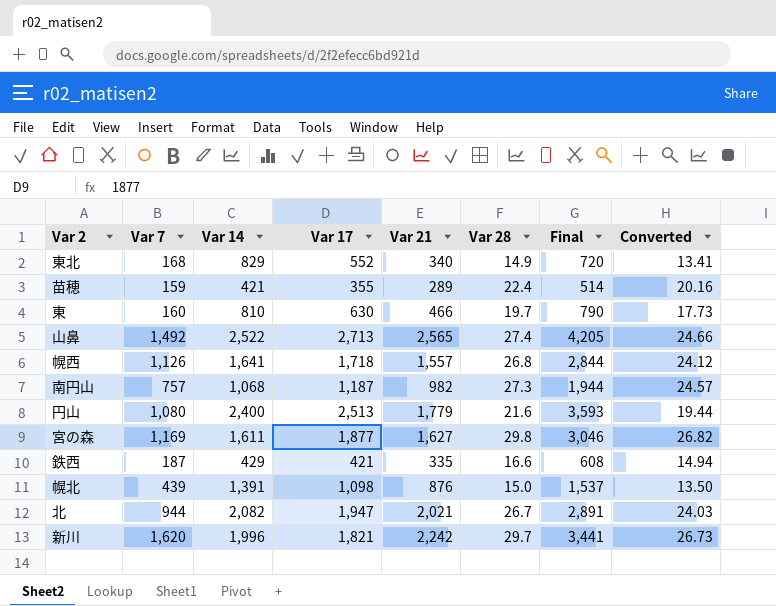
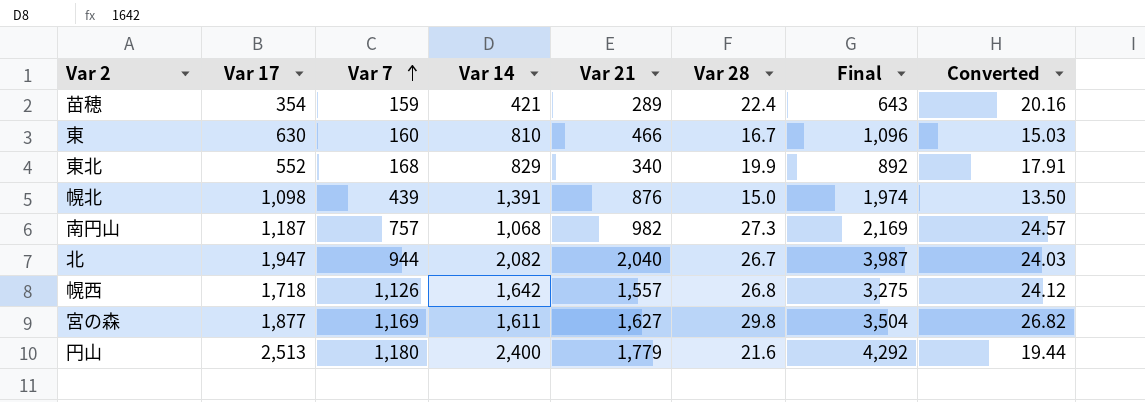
row order: none -> Var 7 ascending
column Var 17 | position: 4 -> 2
column Final | formula: [Var 7] + [Var 17] -> [Var 17] + [Var 21]
row 山鼻: 1,492 | 2,522 | 2,713 | 2,565 | 27.4 | 4,205 | 24.66 -> none
row 鉄西: 187 | 429 | 421 | 335 | 16.6 | 608 | 14.94 -> none
row 新川: 1,620 | 1,996 | 1,821 | 2,242 | 29.7 | 3,441 | 26.73 -> none
苗穂 | Var 17: 355 -> 354
東 | Var 28: 19.7 -> 16.7
東 | Converted: 17.73 -> 15.03
東北 | Var 28: 14.9 -> 19.9
東北 | Converted: 13.41 -> 17.91
北 | Var 21: 2,021 -> 2,040
幌西 | Var 14: 1,641 -> 1,642
円山 | Var 7: 1,080 -> 1,180

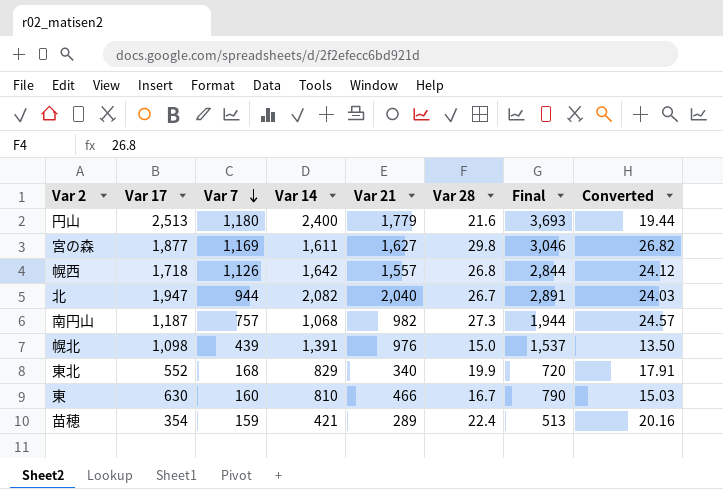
row order: Var 7 ascending -> Var 7 descending
column Final | formula: [Var 17] + [Var 21] -> [Var 17] + [Var 7]
幌北 | Var 21: 876 -> 976

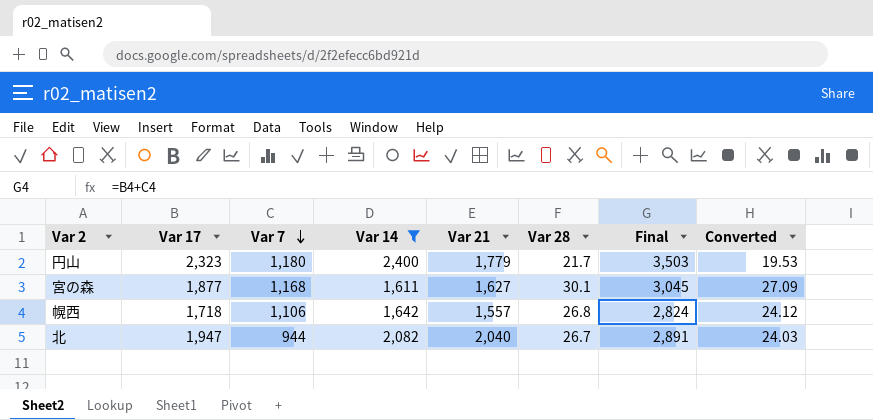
filter: none -> Var 14 >= 1,611
円山 | Var 17: 2,513 -> 2,323
円山 | Var 28: 21.6 -> 21.7
円山 | Final: 3,693 -> 3,503
円山 | Converted: 19.44 -> 19.53
宮の森 | Var 7: 1,169 -> 1,168
宮の森 | Var 28: 29.8 -> 30.1
宮の森 | Final: 3,046 -> 3,045
宮の森 | Converted: 26.82 -> 27.09
幌西 | Var 7: 1,126 -> 1,106
幌西 | Final: 2,844 -> 2,824

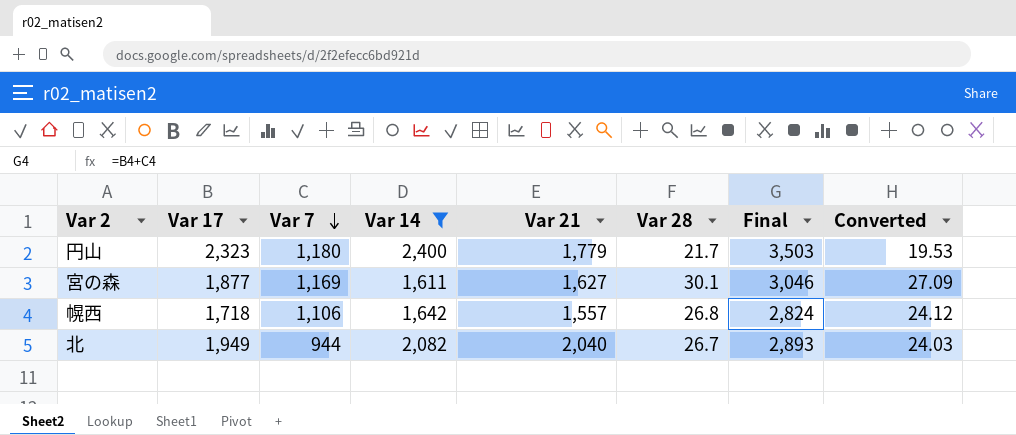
宮の森 | Var 7: 1,168 -> 1,169
宮の森 | Final: 3,045 -> 3,046
北 | Var 17: 1,947 -> 1,949
北 | Final: 2,891 -> 2,893

